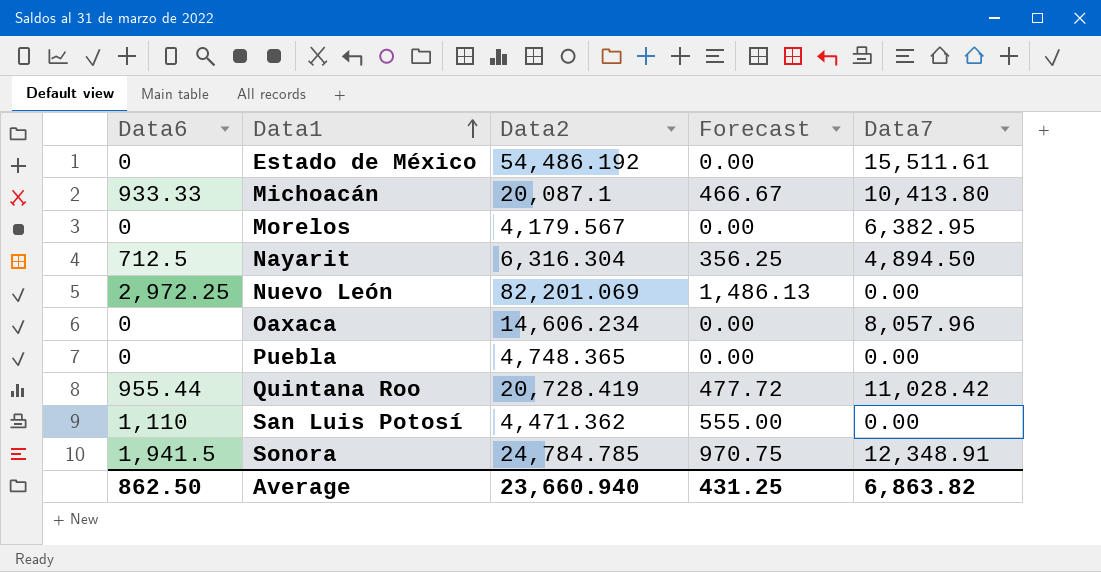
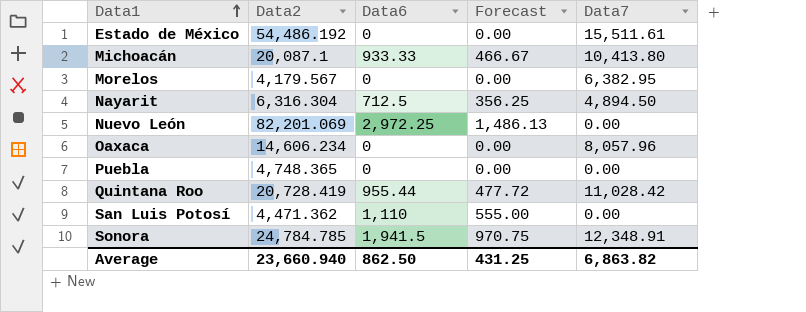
column Data6 | position: 1 -> 3

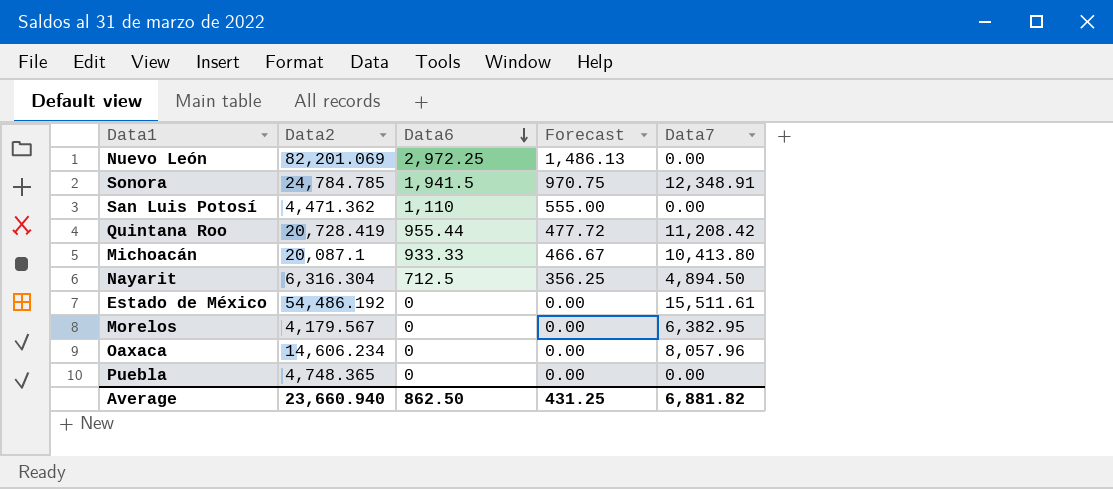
row order: Data1 ascending -> Data6 descending
Quintana Roo | Data7: 11,028.42 -> 11,208.42
Average | Data7: 6,863.82 -> 6,881.82

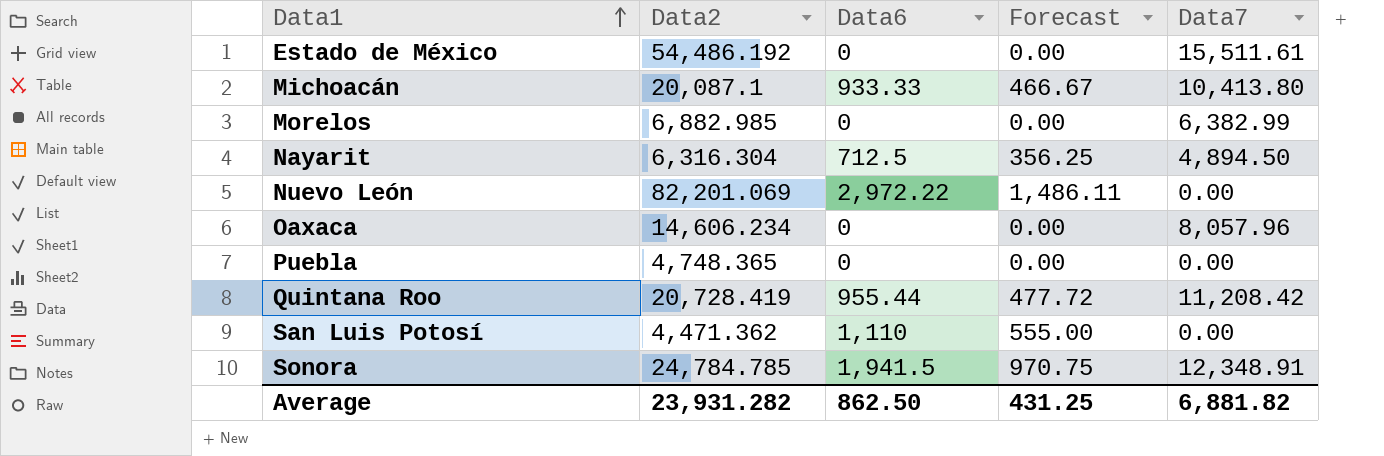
row order: Data6 descending -> Data1 ascending
Morelos | Data2: 4,179.567 -> 6,882.985
Morelos | Data7: 6,382.95 -> 6,382.99
Nuevo León | Data6: 2,972.25 -> 2,972.22
Nuevo León | Forecast: 1,486.13 -> 1,486.11
Average | Data2: 23,660.940 -> 23,931.282

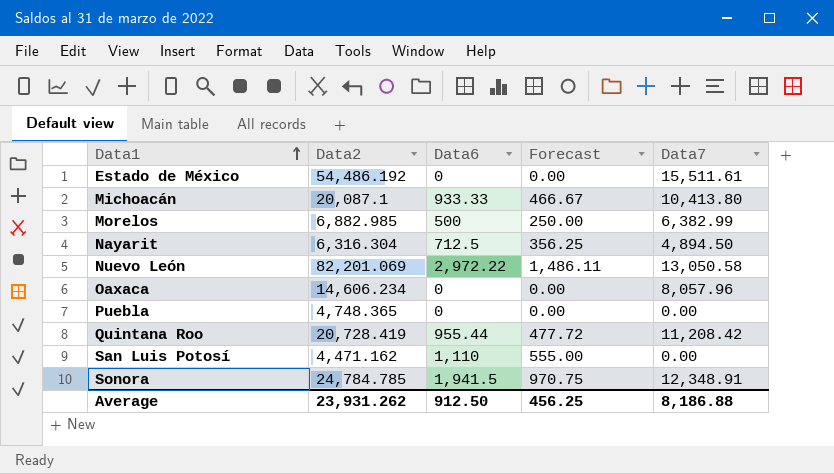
Morelos | Data6: 0 -> 500
Morelos | Forecast: 0.00 -> 250.00
Nuevo León | Data7: 0.00 -> 13,050.58
San Luis Potosí | Data2: 4,471.362 -> 4,471.162
Average | Data2: 23,931.282 -> 23,931.262
Average | Data6: 862.50 -> 912.50
Average | Forecast: 431.25 -> 456.25
Average | Data7: 6,881.82 -> 8,186.88

